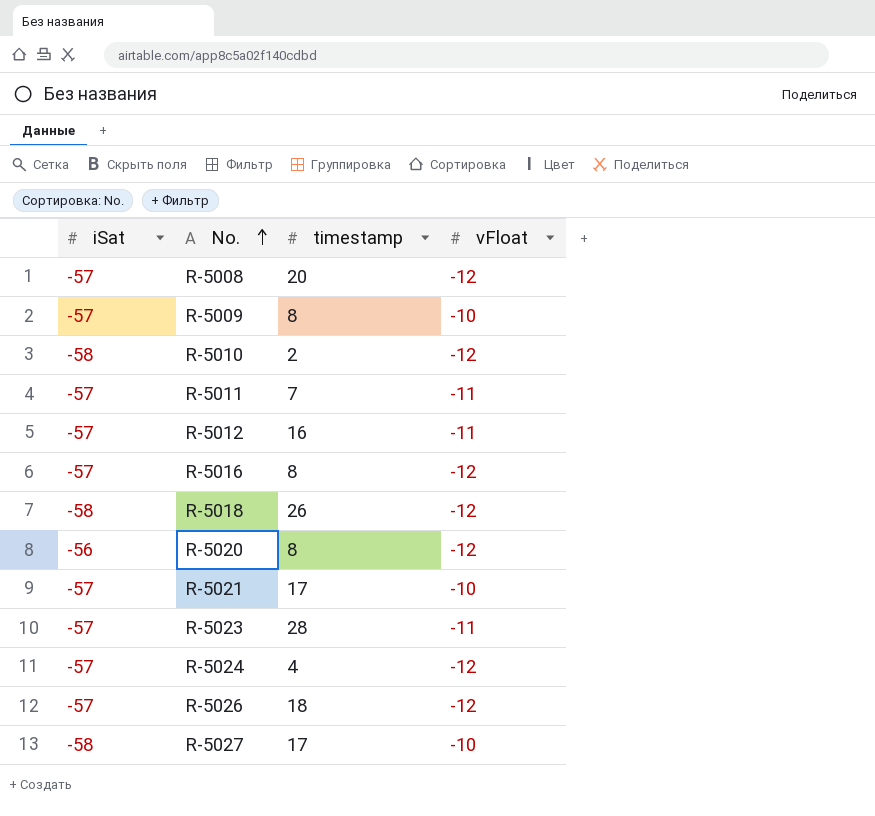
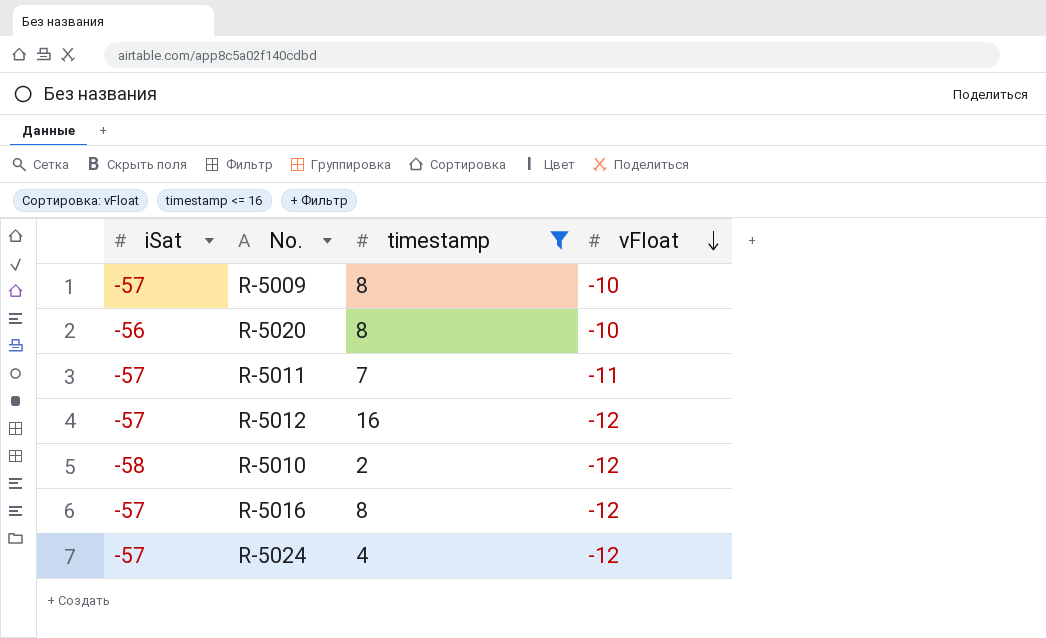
filter: none -> timestamp <= 16
row order: No. ascending -> vFloat descending
R-5020 | vFloat: -12 -> -10
R-5012 | vFloat: -11 -> -12

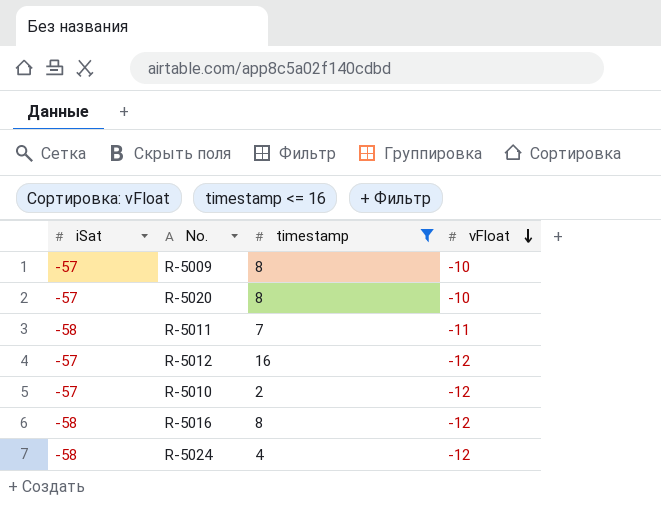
R-5020 | iSat: -56 -> -57
R-5011 | iSat: -57 -> -58
R-5010 | iSat: -58 -> -57
R-5016 | iSat: -57 -> -58
R-5024 | iSat: -57 -> -58

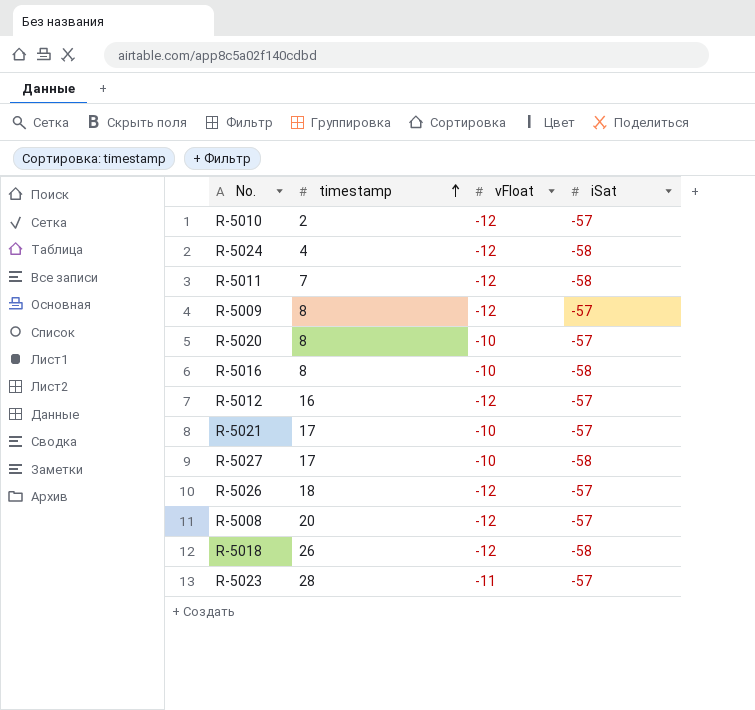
filter: timestamp <= 16 -> none
row order: vFloat descending -> timestamp ascending
column iSat | position: 1 -> 4
R-5011 | vFloat: -11 -> -12
R-5009 | vFloat: -10 -> -12
R-5016 | vFloat: -12 -> -10

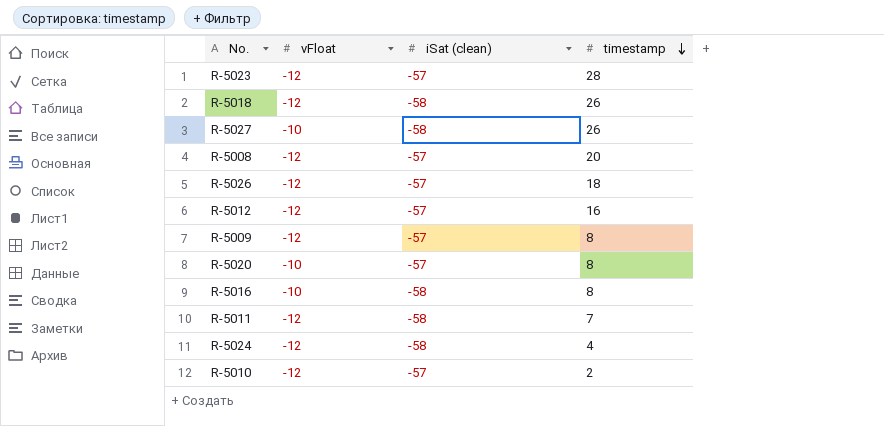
row order: timestamp ascending -> timestamp descending
column name: iSat -> iSat (clean)
column timestamp | position: 2 -> 4
row R-5021: 17 | -10 | -57 -> none
R-5023 | vFloat: -11 -> -12
R-5027 | timestamp: 17 -> 26

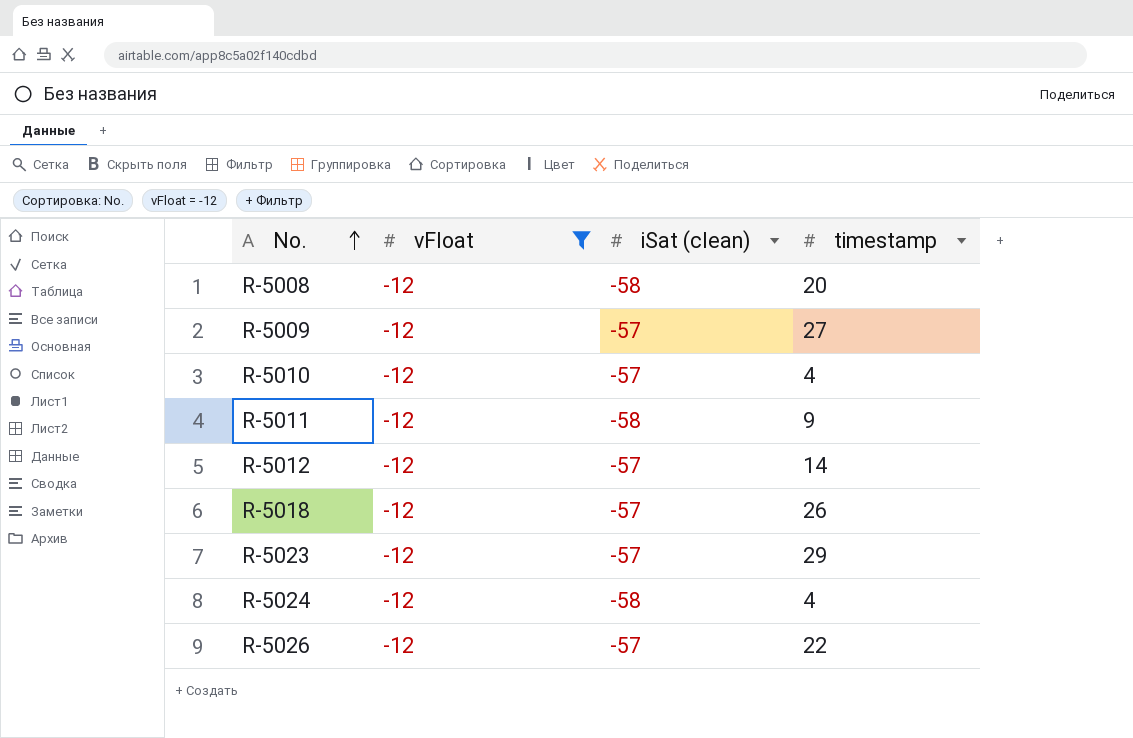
filter: none -> vFloat = -12
row order: timestamp descending -> No. ascending
R-5008 | iSat (clean): -57 -> -58
R-5009 | timestamp: 8 -> 27
R-5010 | timestamp: 2 -> 4
R-5011 | timestamp: 7 -> 9
R-5012 | timestamp: 16 -> 14
R-5018 | iSat (clean): -58 -> -57
R-5023 | timestamp: 28 -> 29
R-5026 | timestamp: 18 -> 22

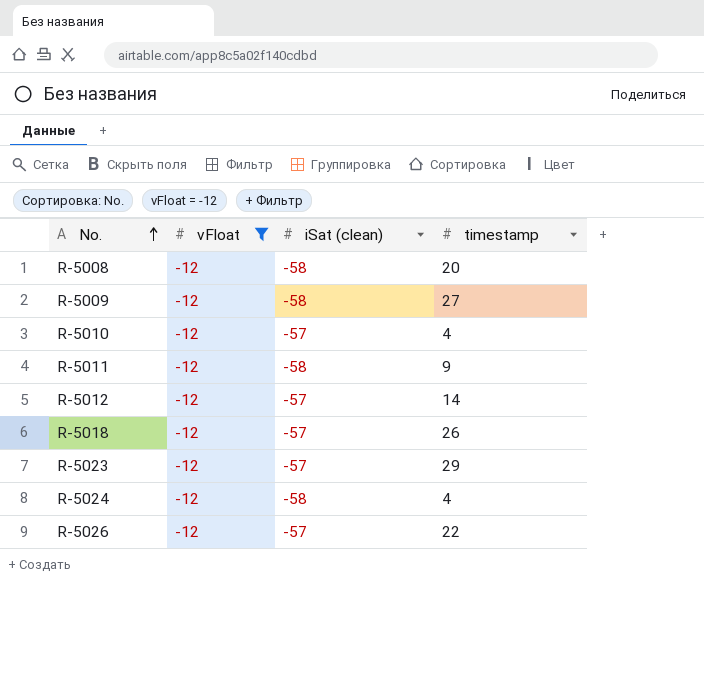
R-5009 | iSat (clean): -57 -> -58

